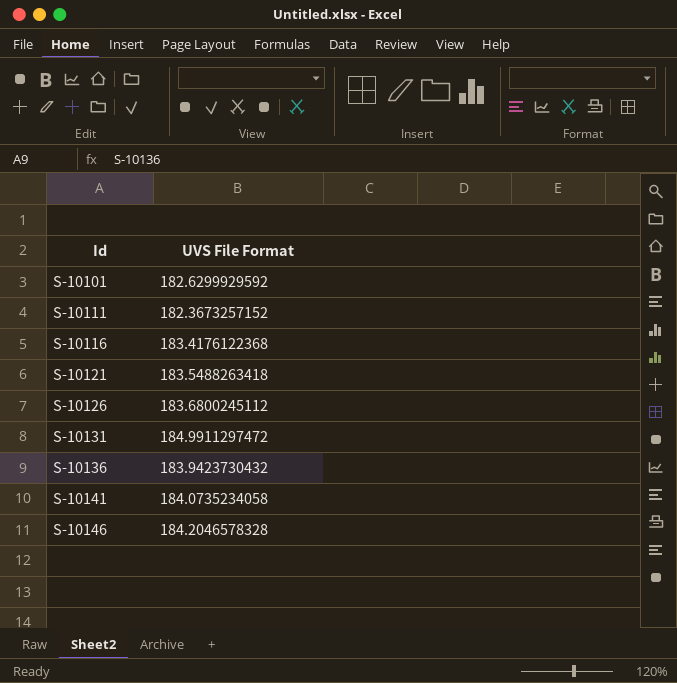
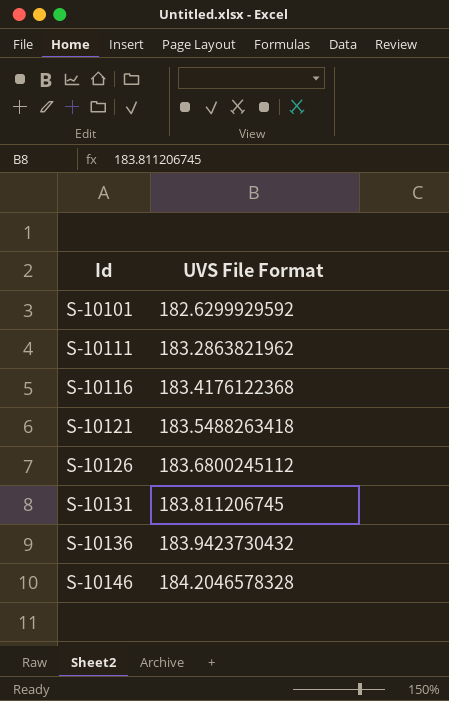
row S-10141: 184.0735234058 -> none
S-10111 | UVS File Format: 182.3673257152 -> 183.2863821962
S-10131 | UVS File Format: 184.9911297472 -> 183.811206745

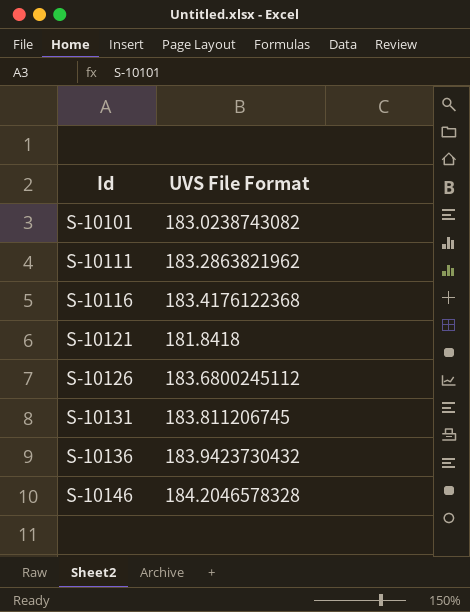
S-10101 | UVS File Format: 182.6299929592 -> 183.0238743082
S-10121 | UVS File Format: 183.5488263418 -> 181.8418

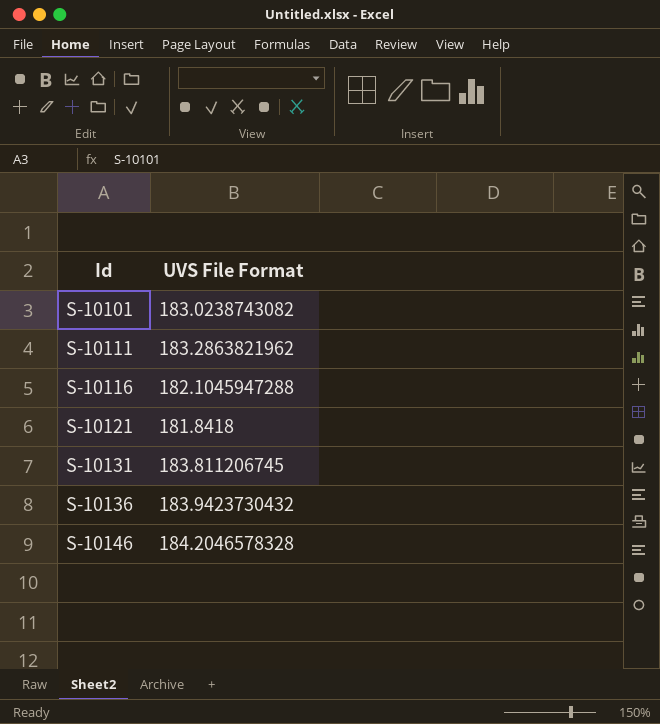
row S-10126: 183.6800245112 -> none
S-10116 | UVS File Format: 183.4176122368 -> 182.1045947288

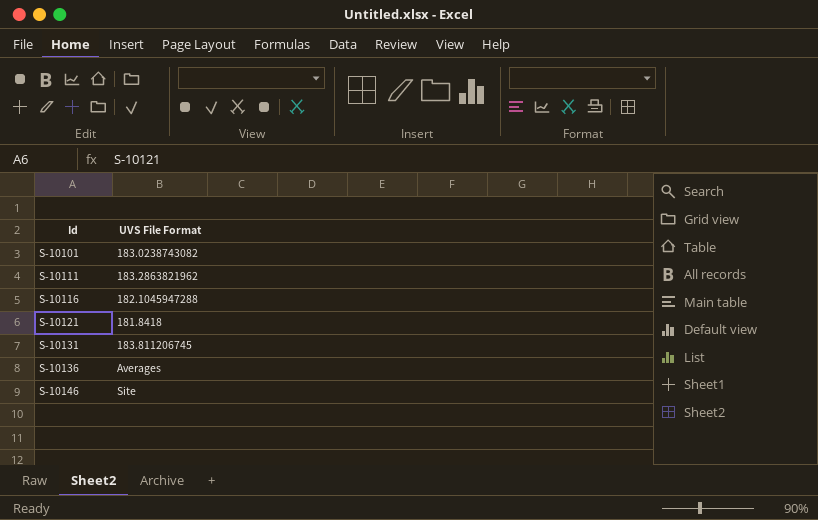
S-10136 | UVS File Format: 183.9423730432 -> Averages
S-10146 | UVS File Format: 184.2046578328 -> Site

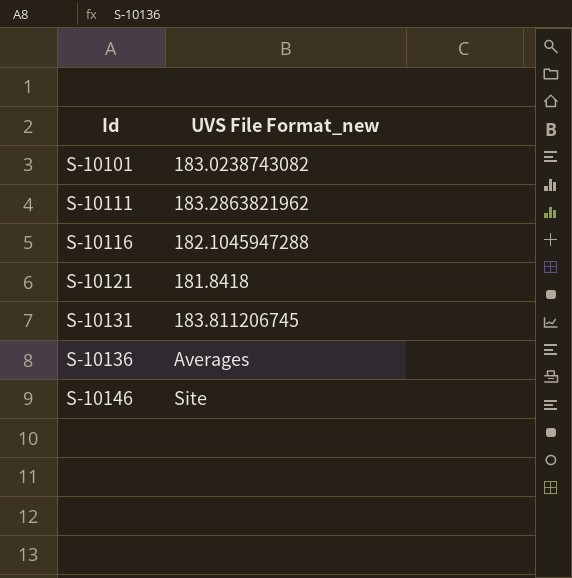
column name: UVS File Format -> UVS File Format_new

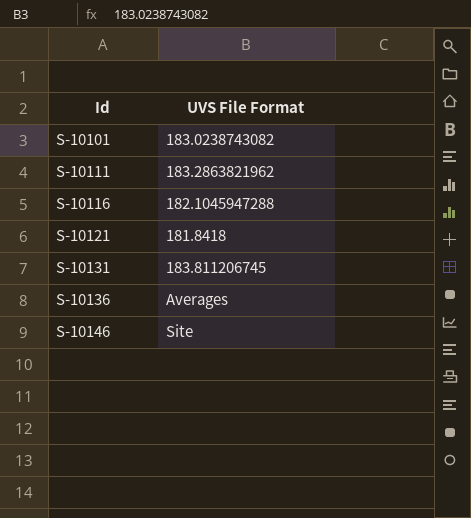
column name: UVS File Format_new -> UVS File Format

